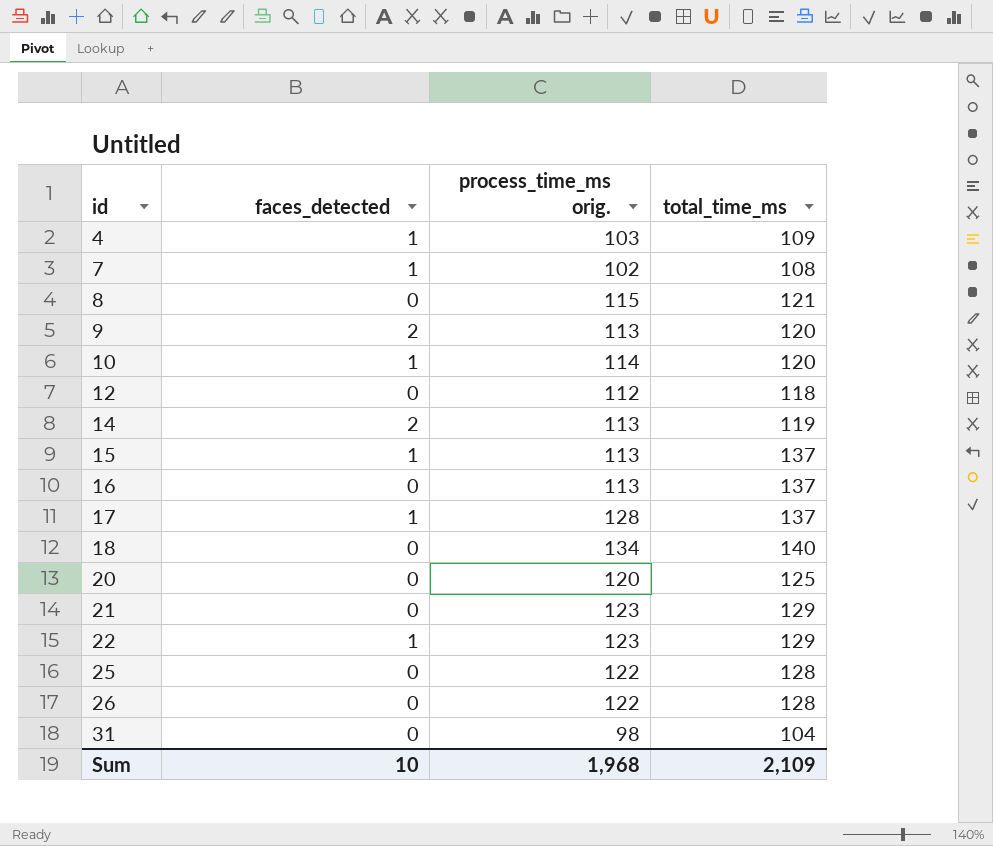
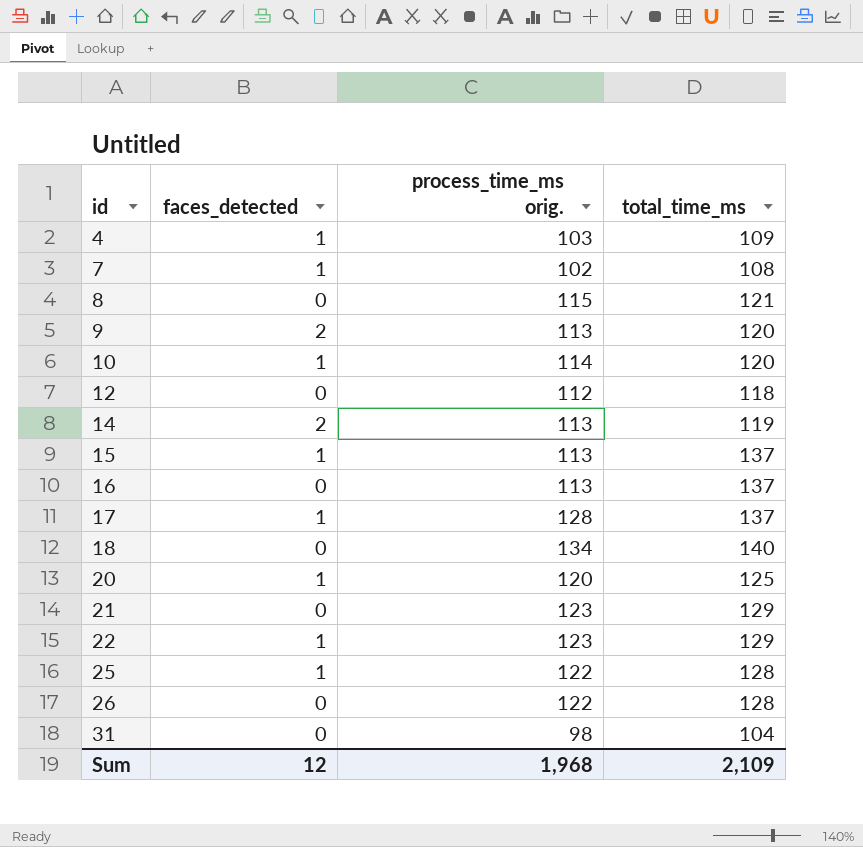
20 | faces_detected: 0 -> 1
25 | faces_detected: 0 -> 1
Sum | faces_detected: 10 -> 12

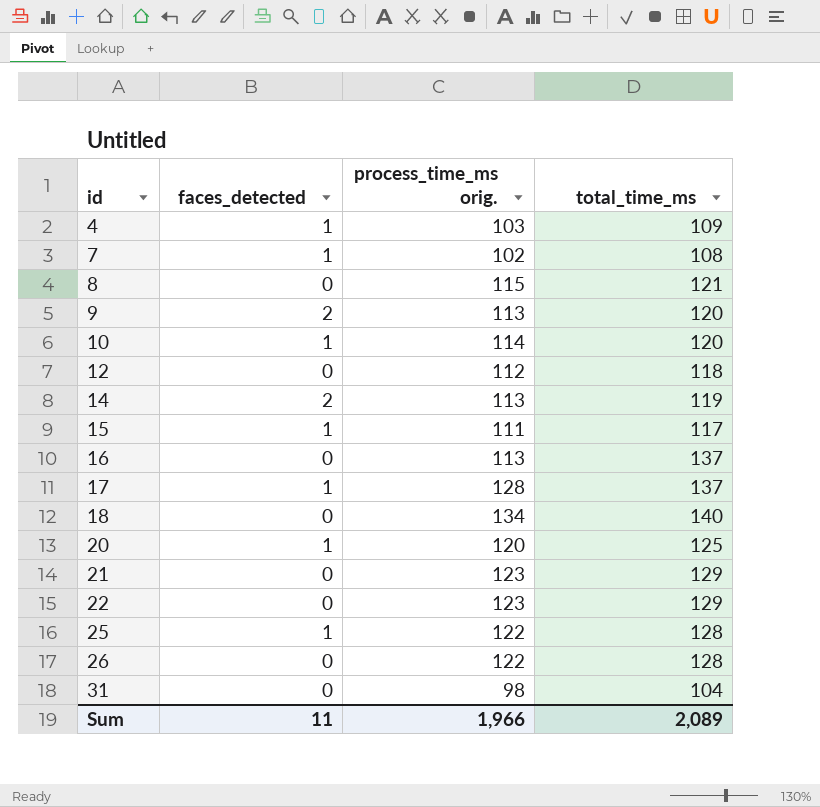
15 | process_time_ms orig.: 113 -> 111
15 | total_time_ms: 137 -> 117
22 | faces_detected: 1 -> 0
Sum | faces_detected: 12 -> 11
Sum | process_time_ms orig.: 1,968 -> 1,966
Sum | total_time_ms: 2,109 -> 2,089

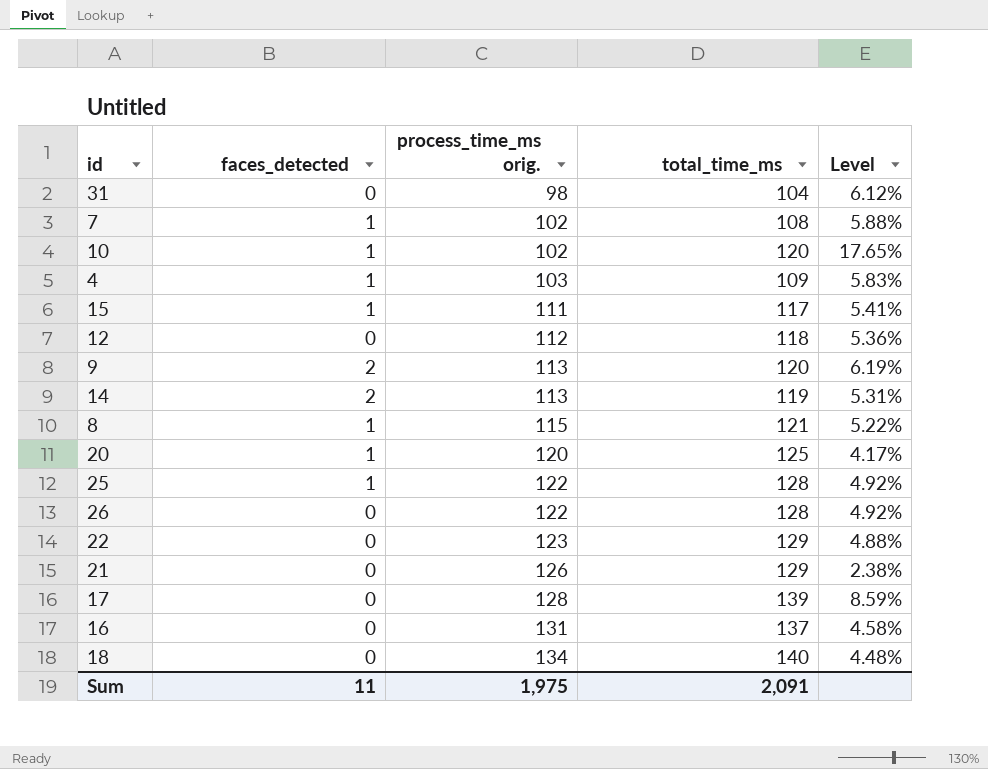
row order: id ascending -> process_time_ms orig. ascending
column Level | formula: none -> ([total_time_ms] - [process_time_ms orig.]) / [process_time_ms orig.]
10 | process_time_ms orig.: 114 -> 102
8 | faces_detected: 0 -> 1
21 | process_time_ms orig.: 123 -> 126
17 | faces_detected: 1 -> 0
17 | total_time_ms: 137 -> 139
16 | process_time_ms orig.: 113 -> 131
Sum | process_time_ms orig.: 1,966 -> 1,975
Sum | total_time_ms: 2,089 -> 2,091

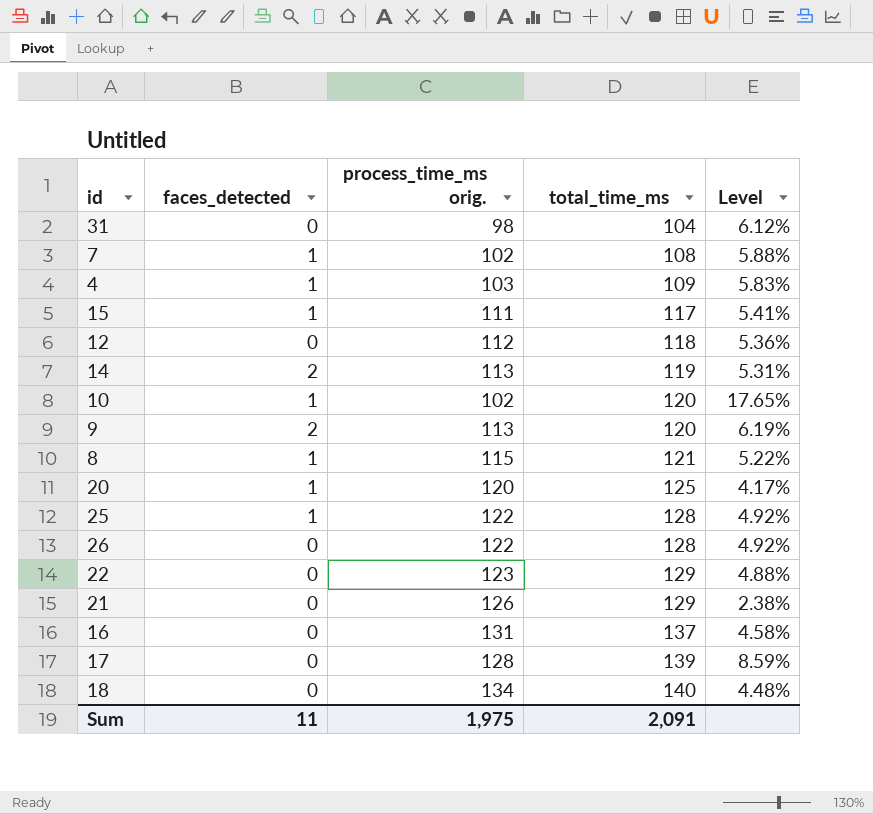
row order: process_time_ms orig. ascending -> total_time_ms ascending

